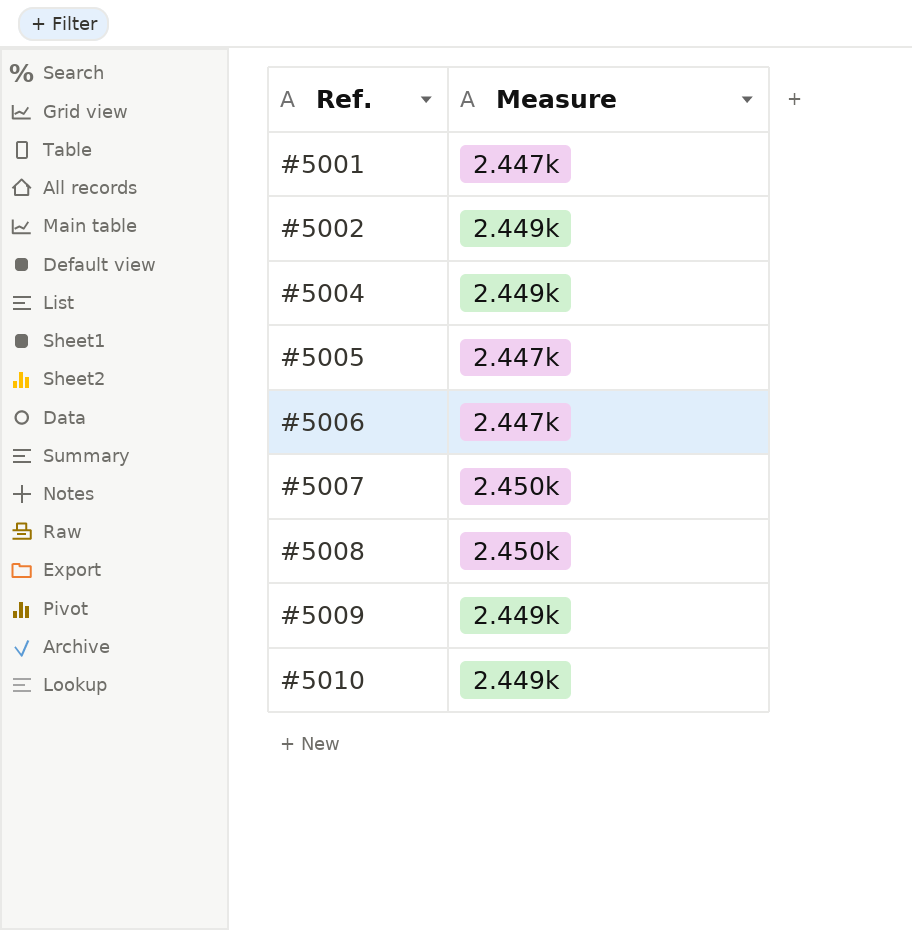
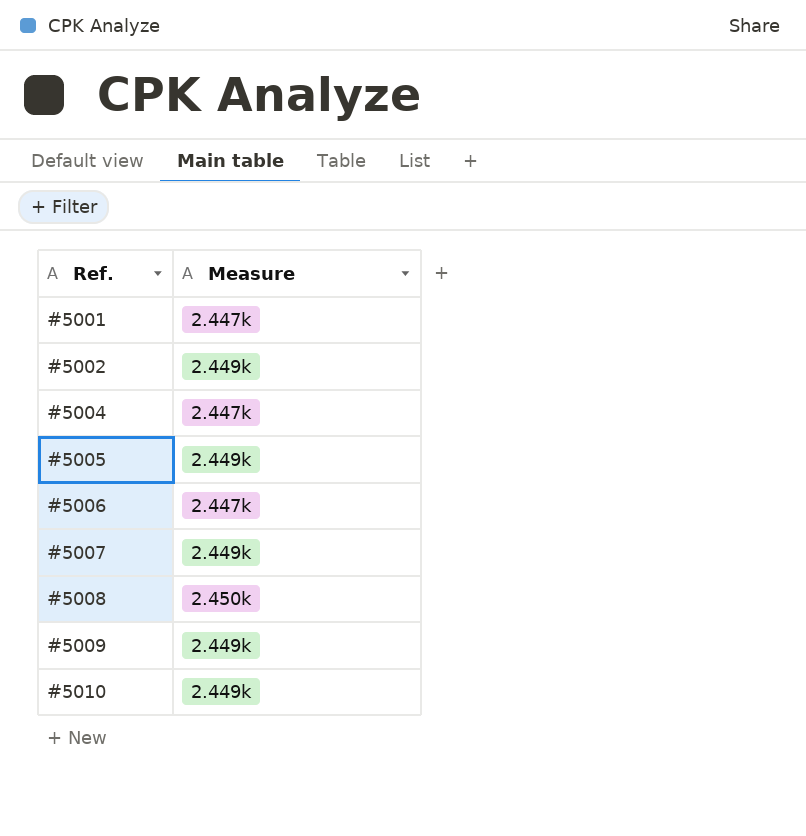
#5004 | Measure: 2.449k -> 2.447k
#5005 | Measure: 2.447k -> 2.449k
#5007 | Measure: 2.450k -> 2.449k

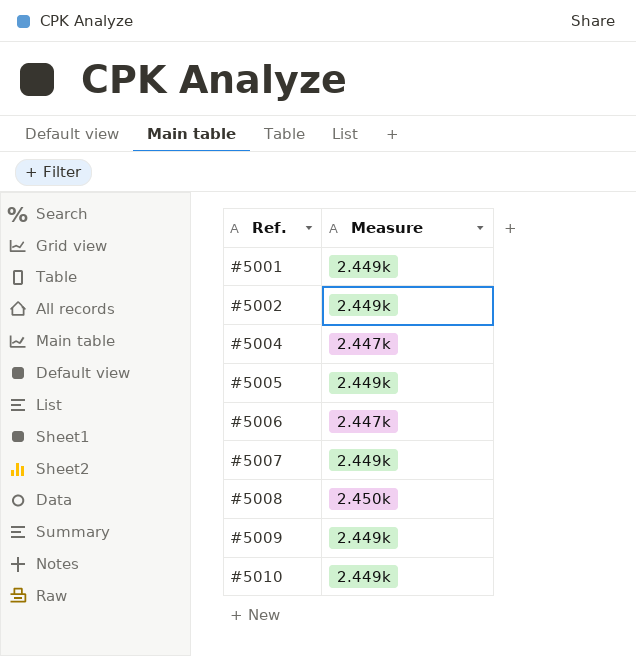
#5001 | Measure: 2.447k -> 2.449k

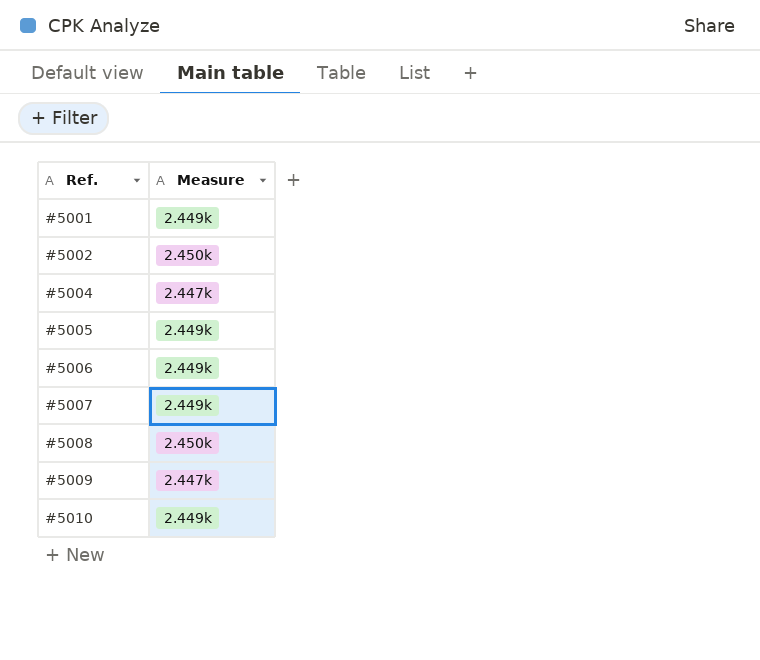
#5002 | Measure: 2.449k -> 2.450k
#5006 | Measure: 2.447k -> 2.449k
#5009 | Measure: 2.449k -> 2.447k

